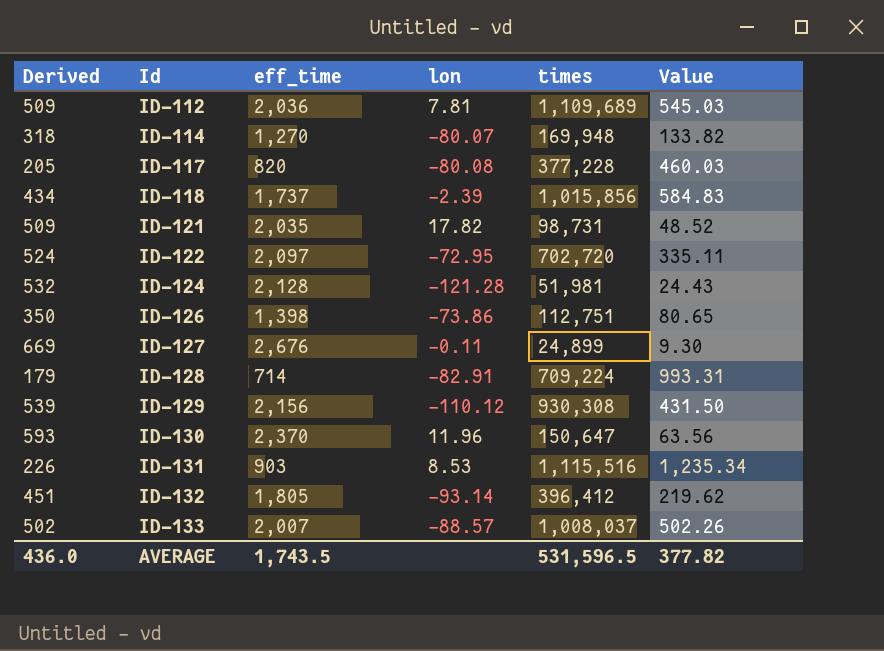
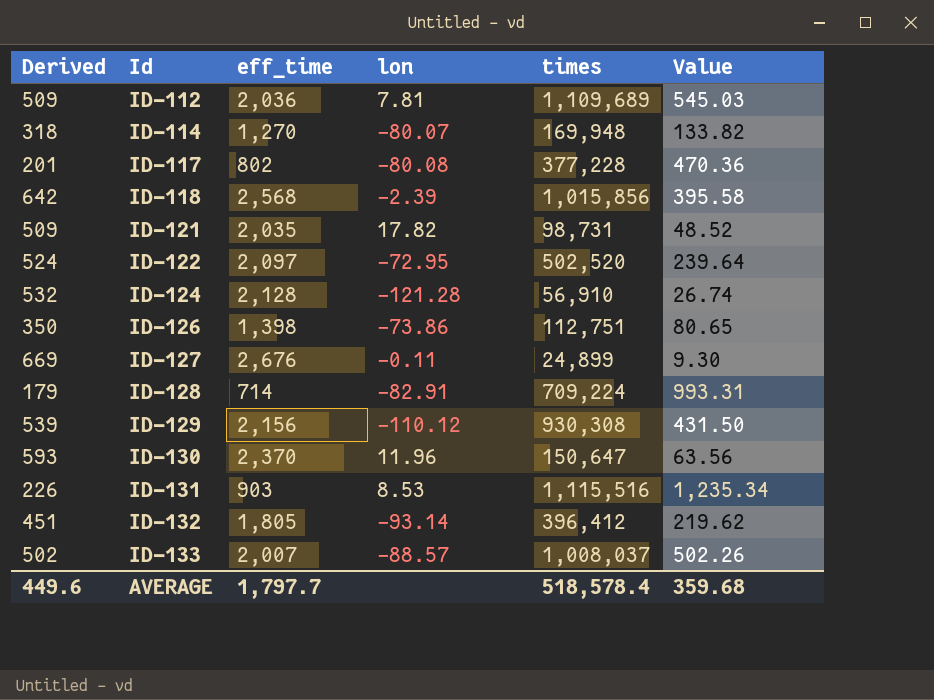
ID-117 | Derived: 205 -> 201
ID-117 | eff_time: 820 -> 802
ID-117 | Value: 460.03 -> 470.36
ID-118 | Derived: 434 -> 642
ID-118 | eff_time: 1,737 -> 2,568
ID-118 | Value: 584.83 -> 395.58
ID-122 | times: 702,720 -> 502,520
ID-122 | Value: 335.11 -> 239.64
ID-124 | times: 51,981 -> 56,910
ID-124 | Value: 24.43 -> 26.74
AVERAGE | Derived: 436.0 -> 449.6
AVERAGE | eff_time: 1,743.5 -> 1,797.7
AVERAGE | times: 531,596.5 -> 518,578.4
AVERAGE | Value: 377.82 -> 359.68

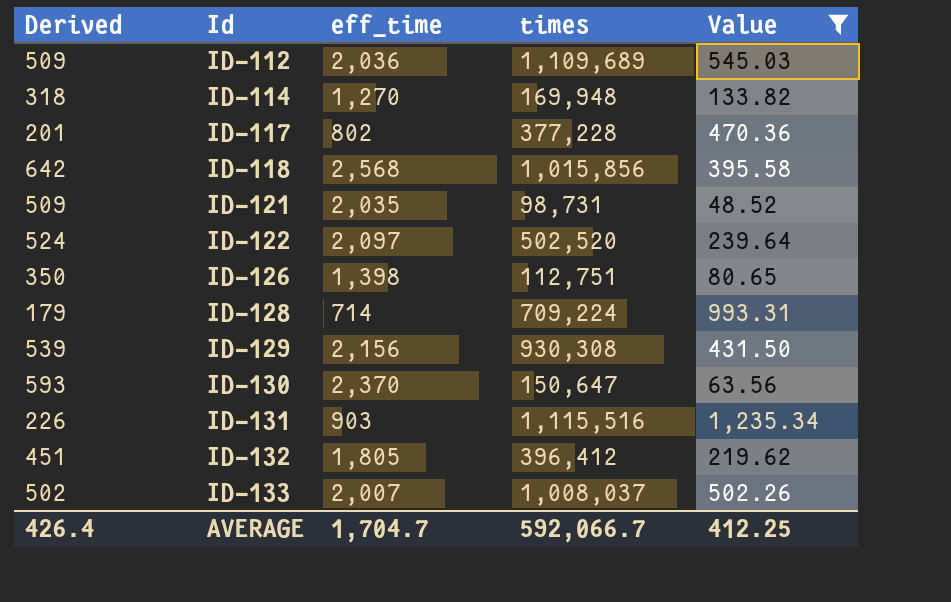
filter: none -> Value >= 48.52
column lon | position: 4 -> none
AVERAGE | Derived: 449.6 -> 426.4
AVERAGE | eff_time: 1,797.7 -> 1,704.7
AVERAGE | times: 518,578.4 -> 592,066.7
AVERAGE | Value: 359.68 -> 412.25

